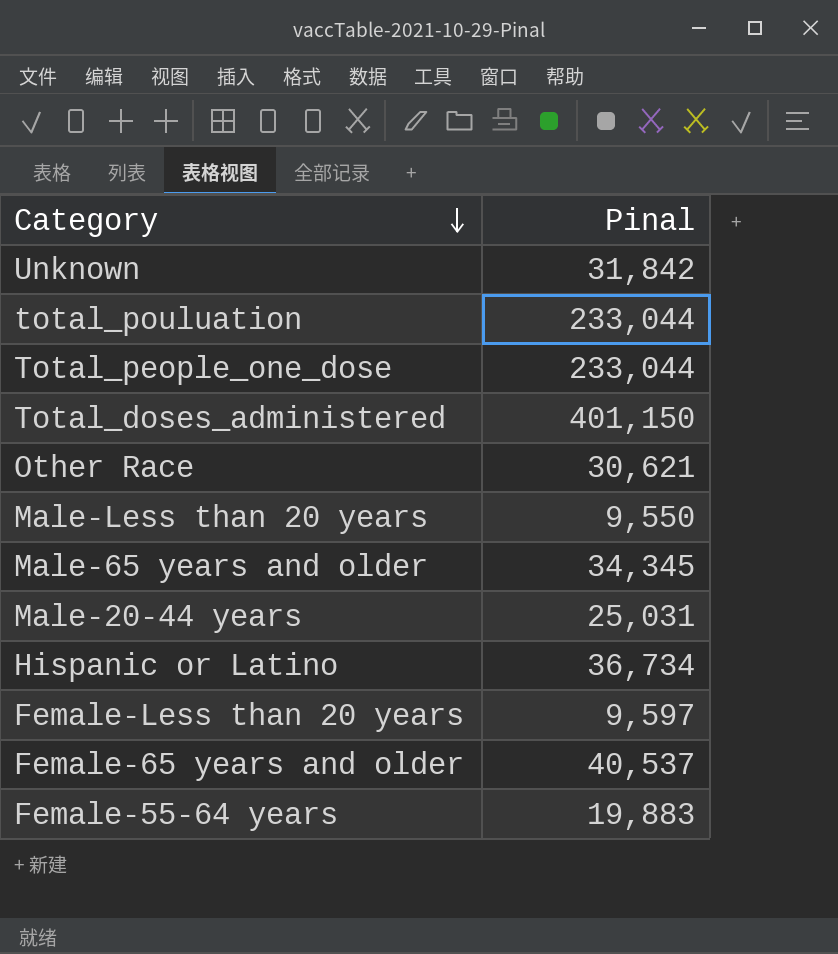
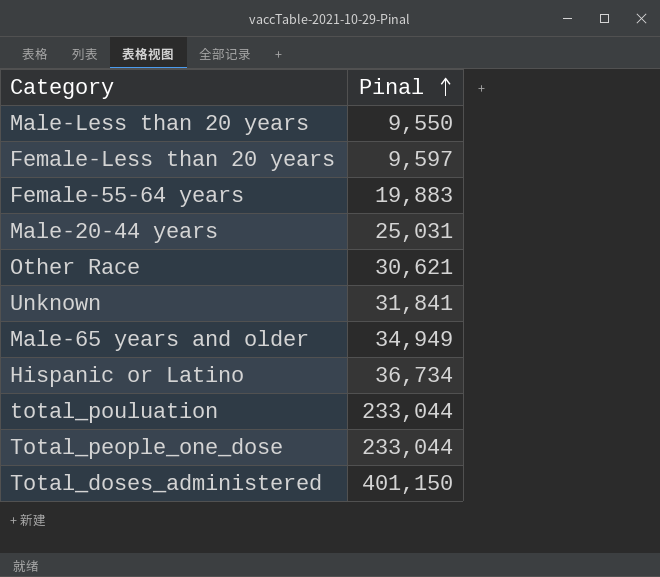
row order: Category descending -> Pinal ascending
row Female-65 years and older: 40,537 -> none
Unknown | Pinal: 31,842 -> 31,841
Male-65 years and older | Pinal: 34,345 -> 34,949

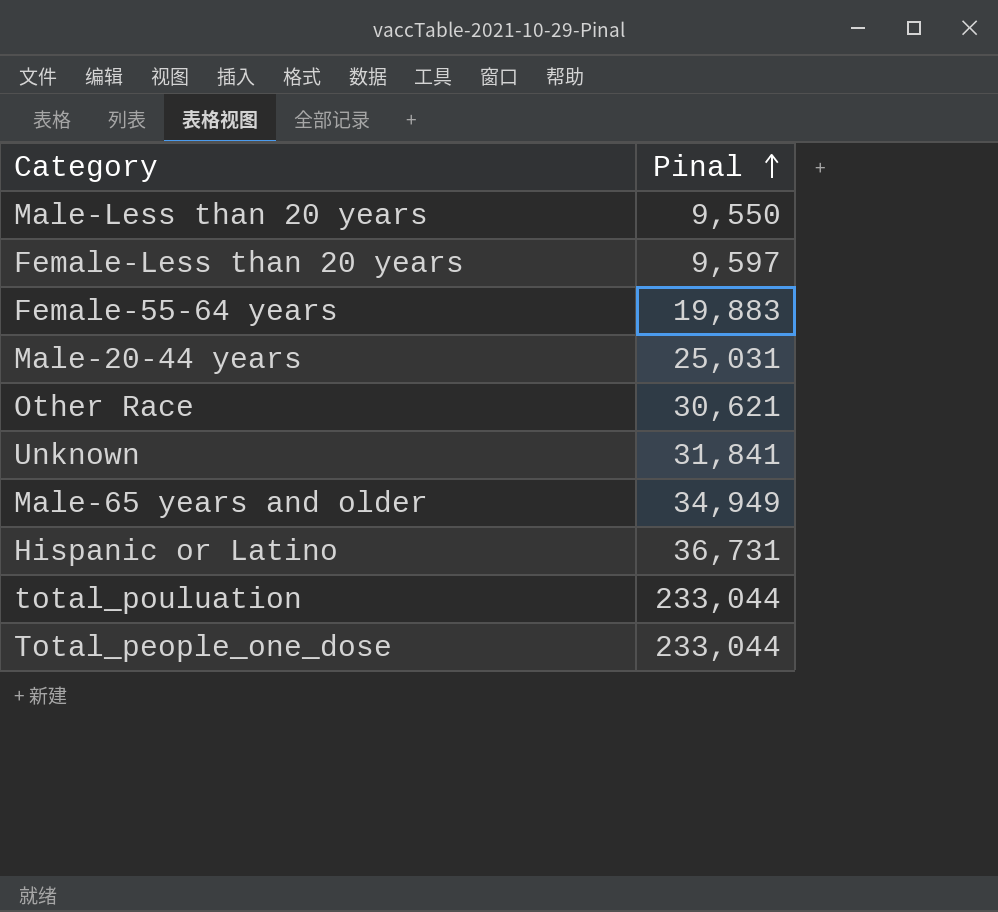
row Total_doses_administered: 401,150 -> none
Hispanic or Latino | Pinal: 36,734 -> 36,731

